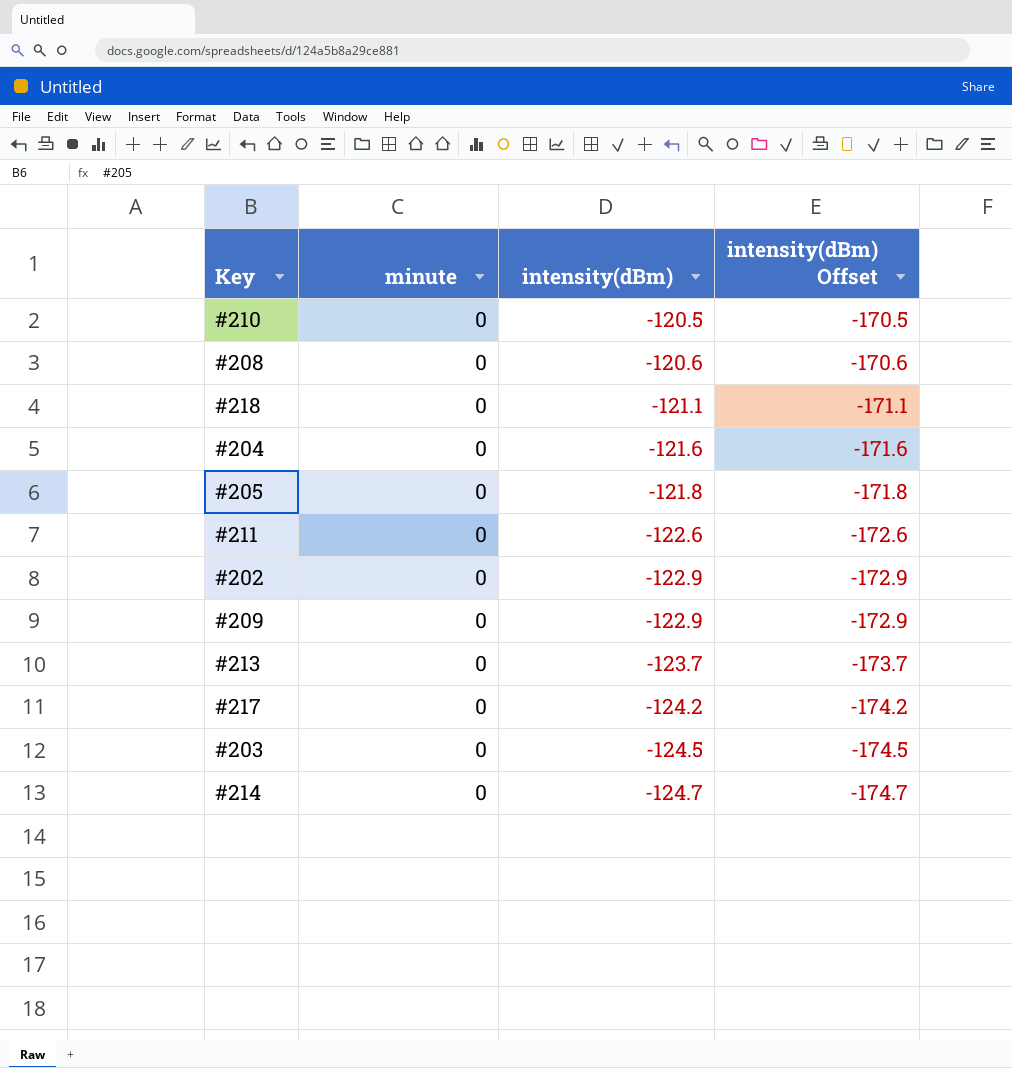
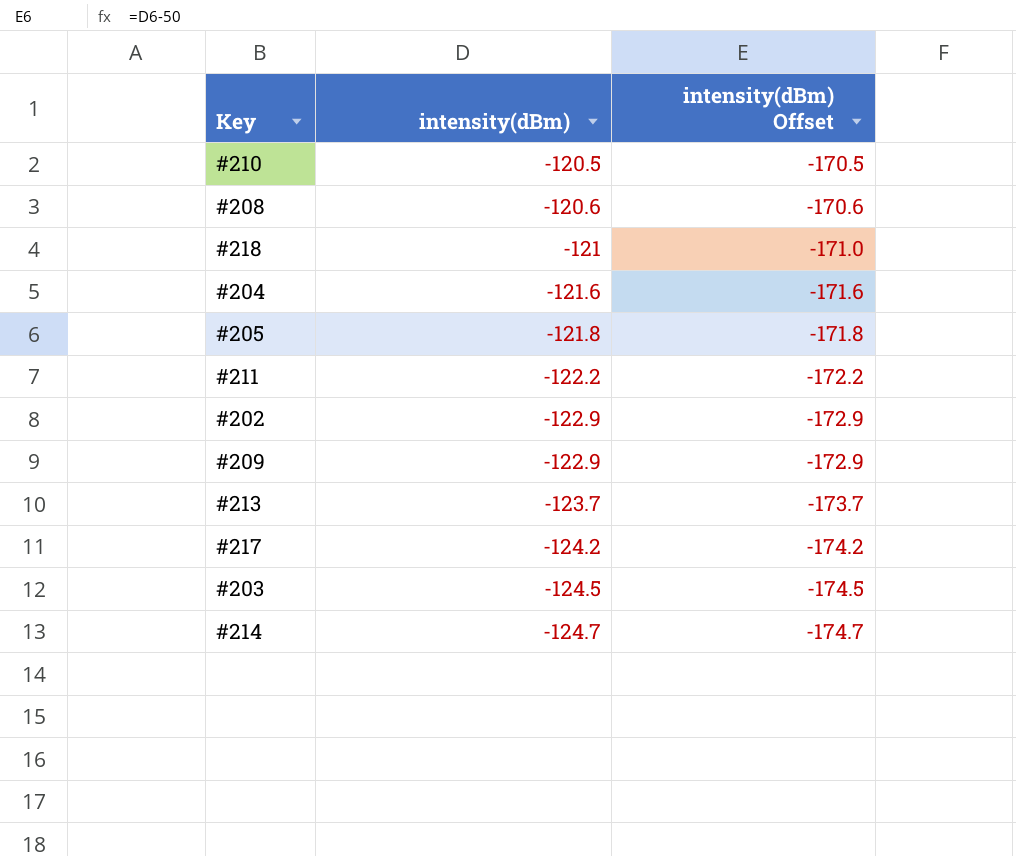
column minute | position: 2 -> none
#218 | intensity(dBm): -121.1 -> -121
#218 | intensity(dBm) Offset: -171.1 -> -171.0
#211 | intensity(dBm): -122.6 -> -122.2
#211 | intensity(dBm) Offset: -172.6 -> -172.2

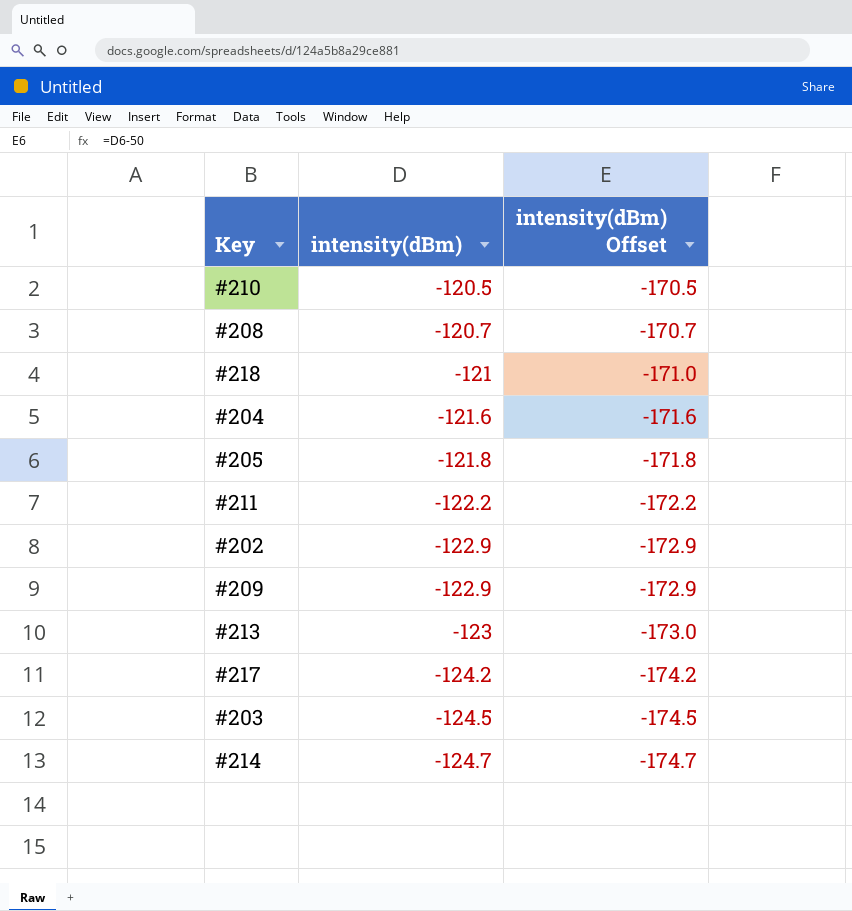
#208 | intensity(dBm): -120.6 -> -120.7
#208 | intensity(dBm) Offset: -170.6 -> -170.7
#213 | intensity(dBm): -123.7 -> -123
#213 | intensity(dBm) Offset: -173.7 -> -173.0

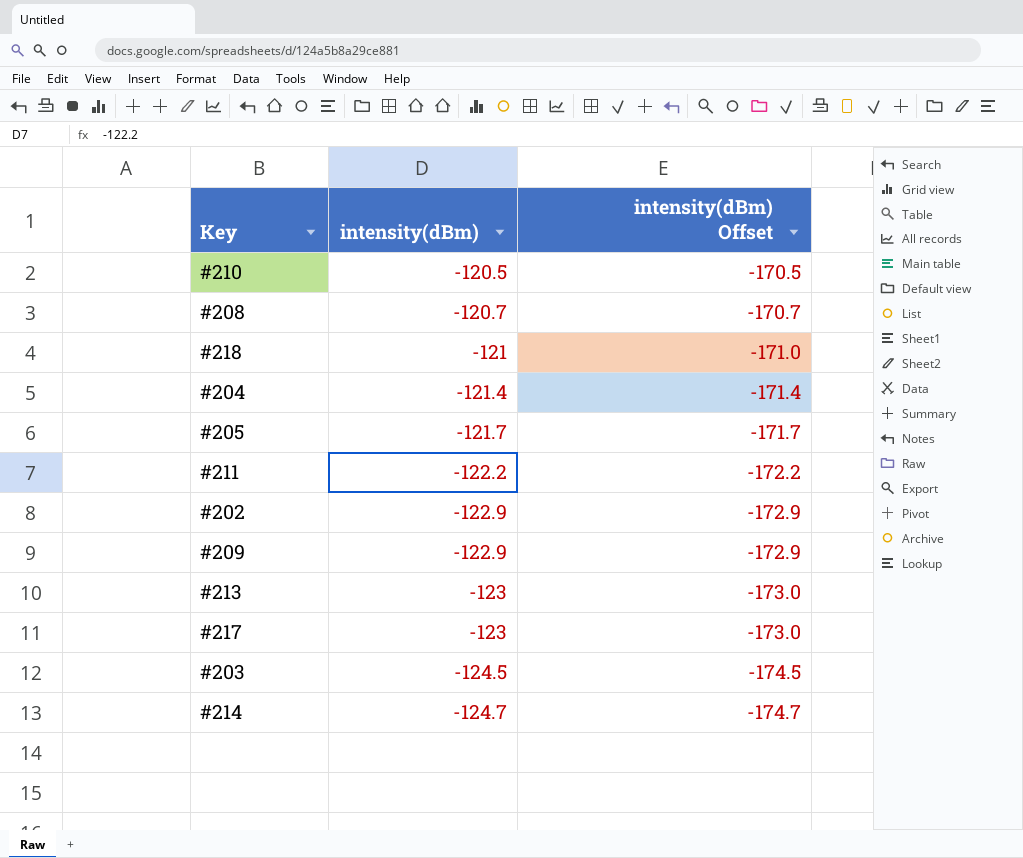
#204 | intensity(dBm): -121.6 -> -121.4
#204 | intensity(dBm) Offset: -171.6 -> -171.4
#205 | intensity(dBm): -121.8 -> -121.7
#205 | intensity(dBm) Offset: -171.8 -> -171.7
#217 | intensity(dBm): -124.2 -> -123
#217 | intensity(dBm) Offset: -174.2 -> -173.0

